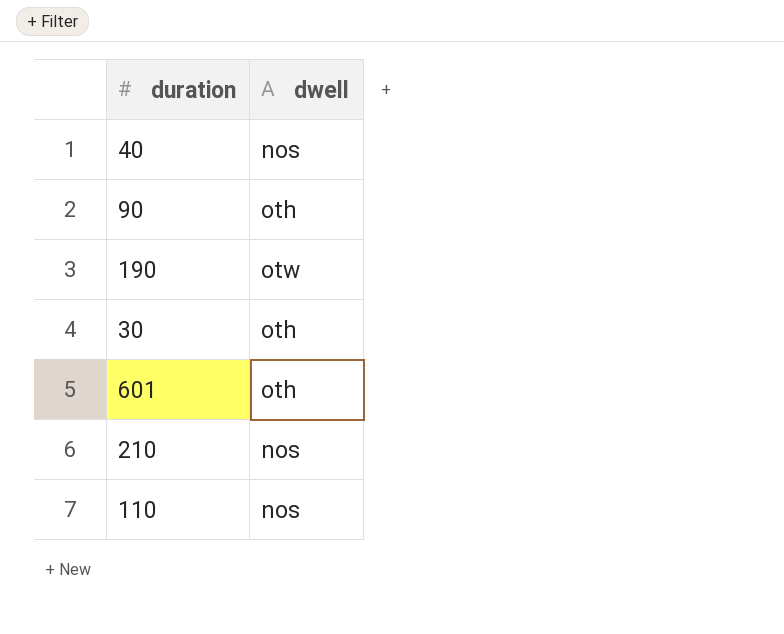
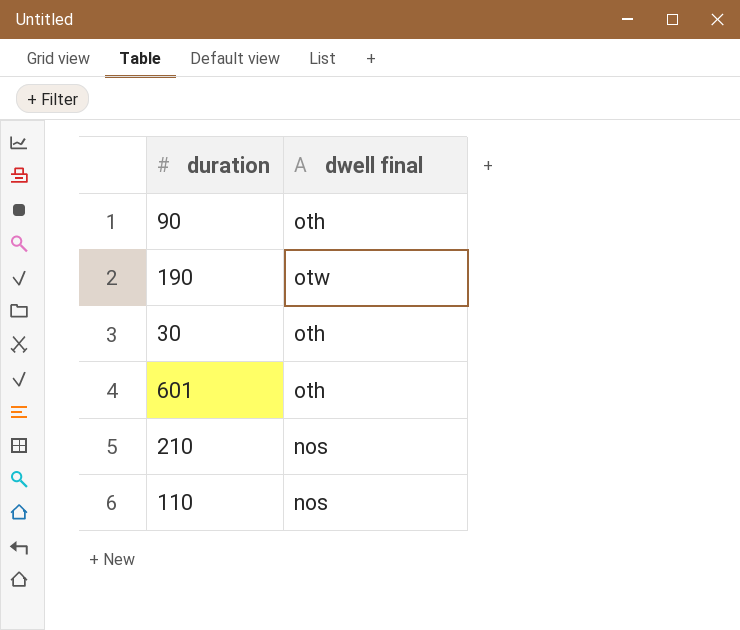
column name: dwell -> dwell final
row 40: nos -> none

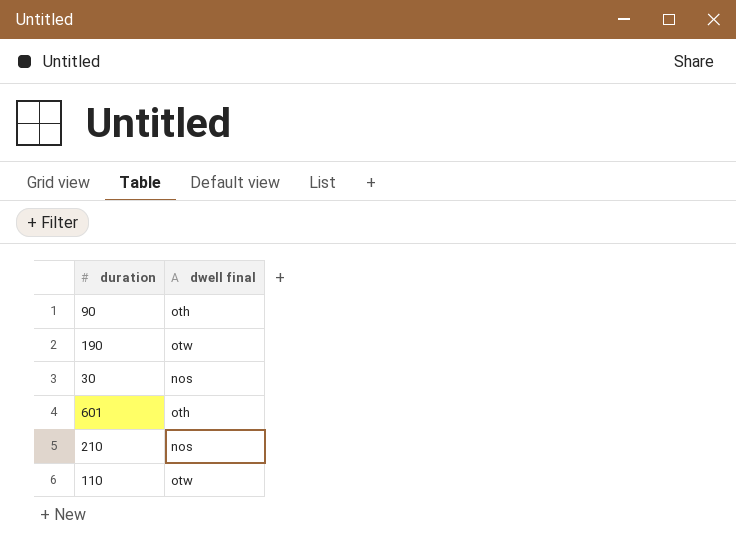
30 | dwell final: oth -> nos
110 | dwell final: nos -> otw

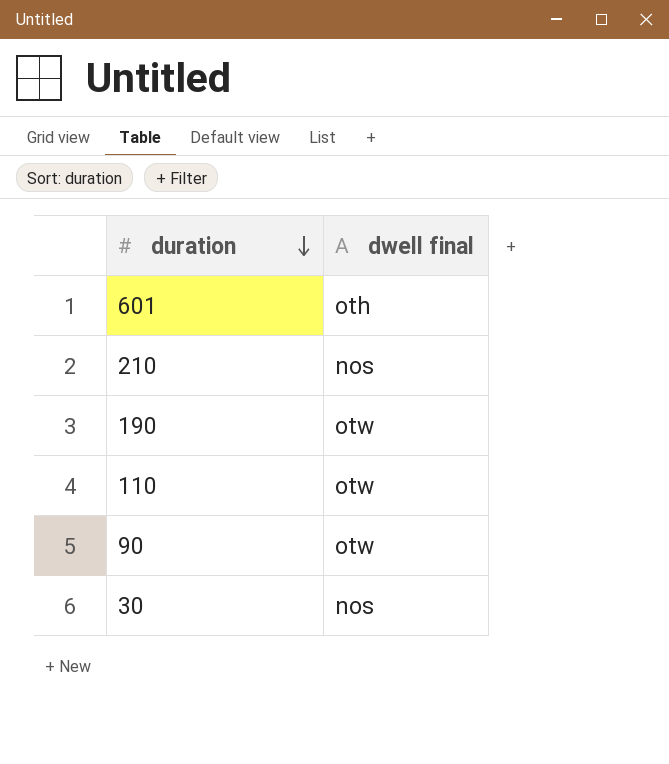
row order: none -> duration descending
90 | dwell final: oth -> otw

